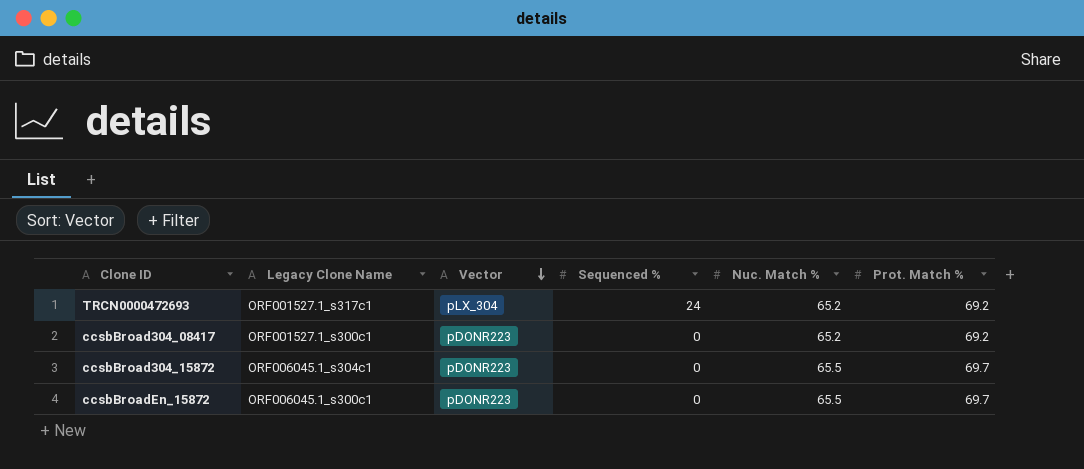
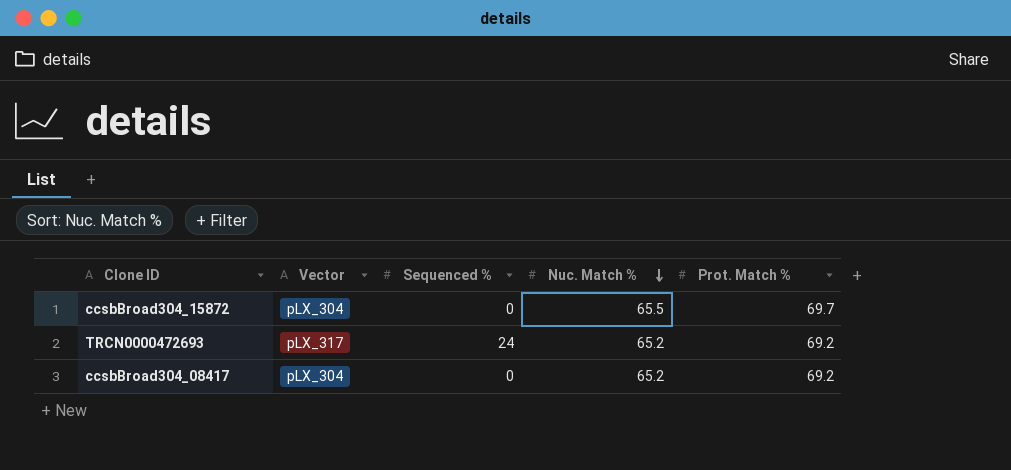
row order: Vector descending -> Nuc. Match % descending
column Legacy Clone Name | position: 2 -> none
row ccsbBroadEn_15872: ORF006045.1_s300c1 | pDONR223 | 0 | 65.5 | 69.7 -> none
ccsbBroad304_15872 | Vector: pDONR223 -> pLX_304
TRCN0000472693 | Vector: pLX_304 -> pLX_317
ccsbBroad304_08417 | Vector: pDONR223 -> pLX_304

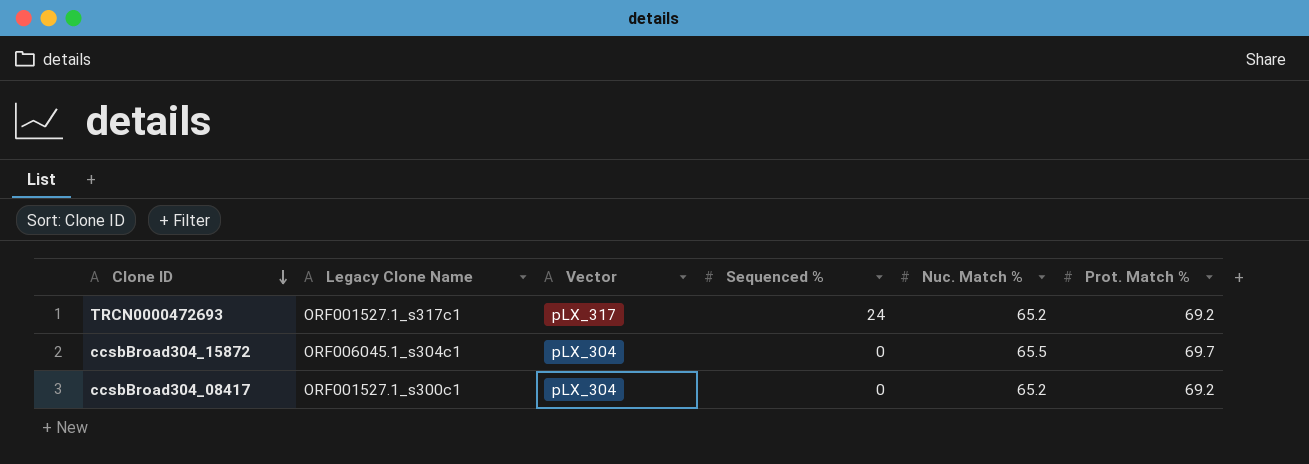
row order: Nuc. Match % descending -> Clone ID descending
column Legacy Clone Name | position: none -> 2

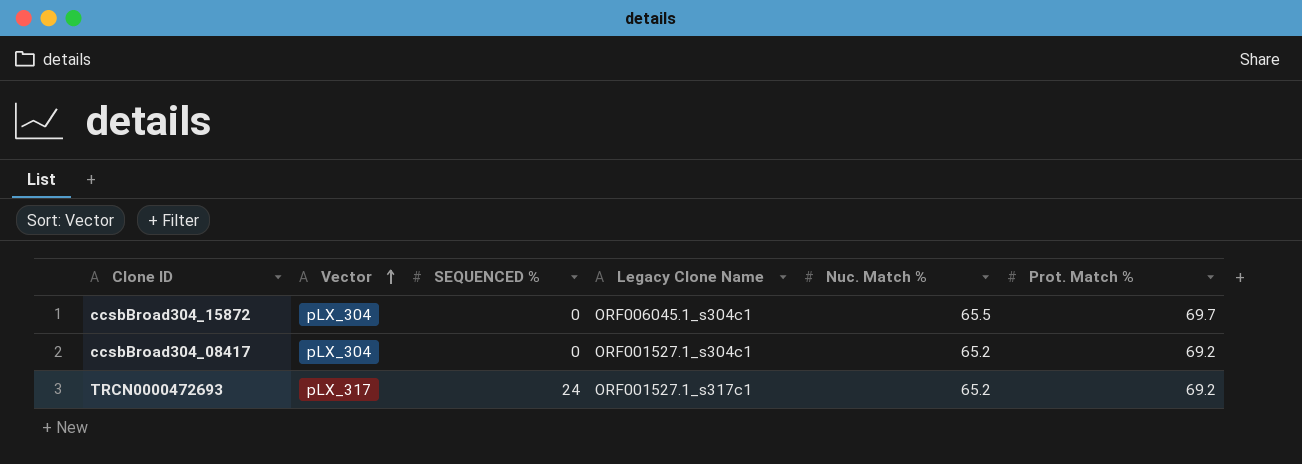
row order: Clone ID descending -> Vector ascending
column name: Sequenced % -> SEQUENCED %
column Legacy Clone Name | position: 2 -> 4
ccsbBroad304_08417 | Legacy Clone Name: ORF001527.1_s300c1 -> ORF001527.1_s304c1

